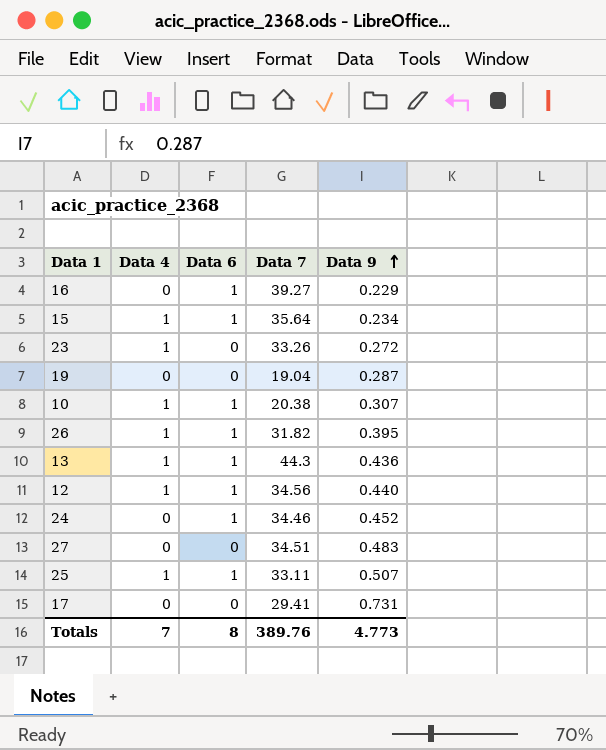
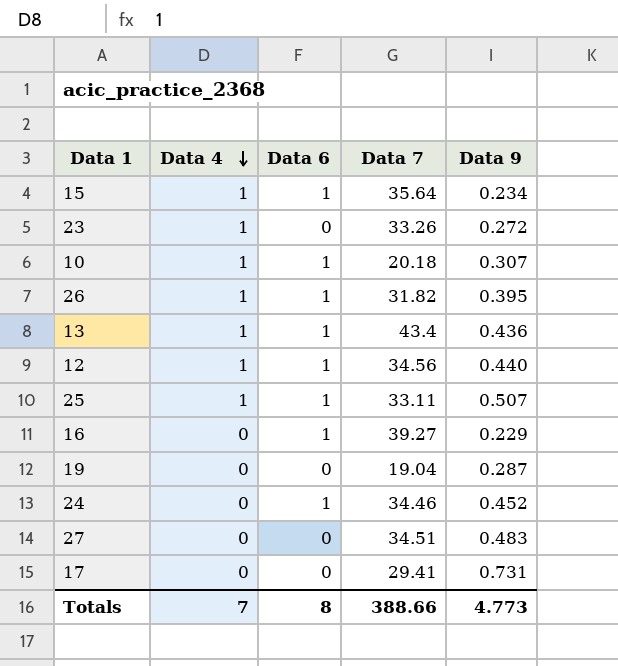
row order: Data 9 ascending -> Data 4 descending
10 | Data 7: 20.38 -> 20.18
13 | Data 7: 44.3 -> 43.4
Totals | Data 7: 389.76 -> 388.66

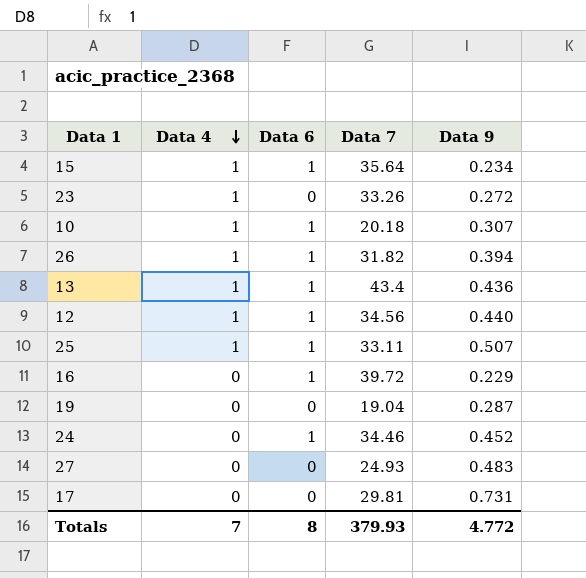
26 | Data 9: 0.395 -> 0.394
16 | Data 7: 39.27 -> 39.72
27 | Data 7: 34.51 -> 24.93
17 | Data 7: 29.41 -> 29.81
Totals | Data 7: 388.66 -> 379.93
Totals | Data 9: 4.773 -> 4.772

